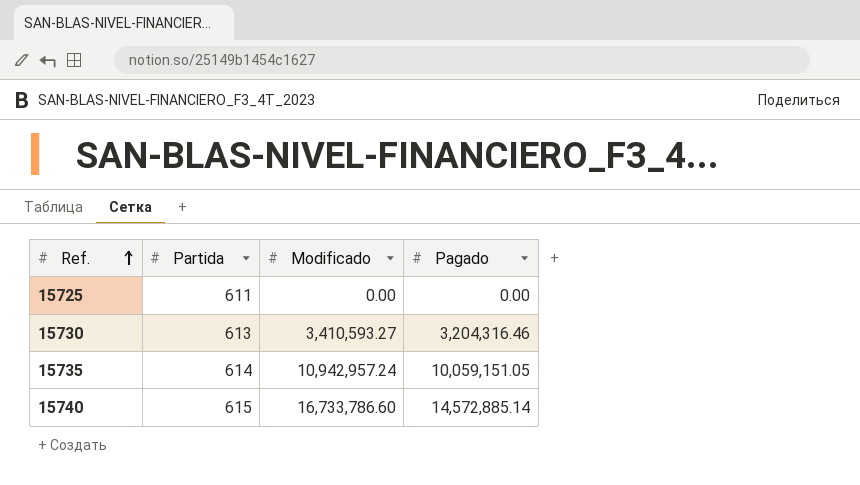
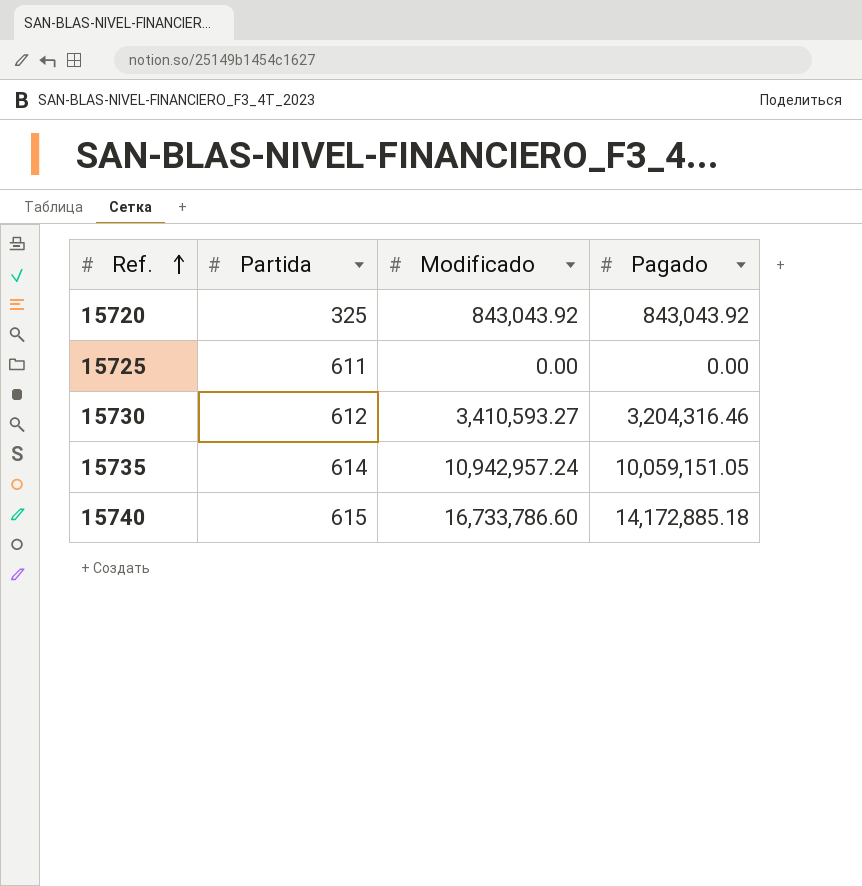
row 15720: none -> 325 | 843,043.92 | 843,043.92
15730 | Partida: 613 -> 612
15740 | Pagado: 14,572,885.14 -> 14,172,885.18

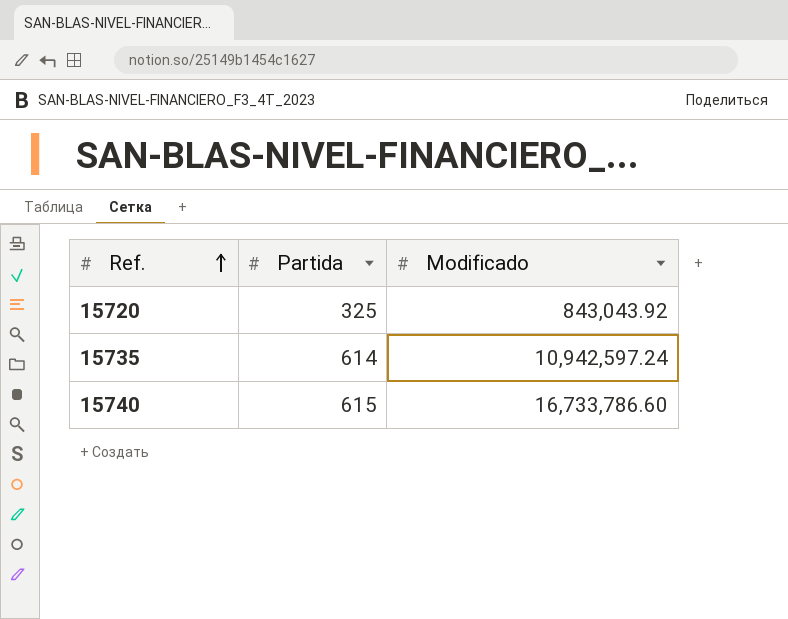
column Pagado | position: 4 -> none
row 15725: 611 | 0.00 | 0.00 -> none
row 15730: 612 | 3,410,593.27 | 3,204,316.46 -> none
15735 | Modificado: 10,942,957.24 -> 10,942,597.24

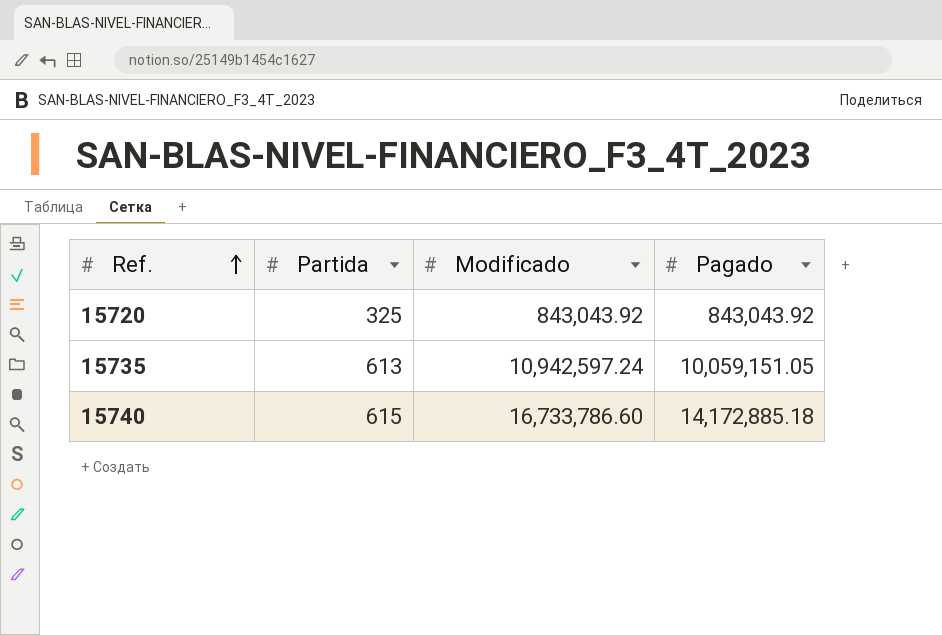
column Pagado | position: none -> 4
15735 | Partida: 614 -> 613

